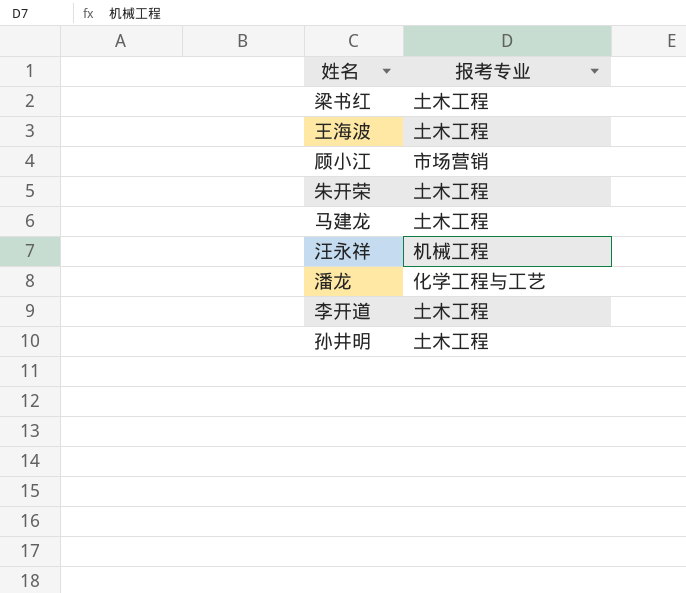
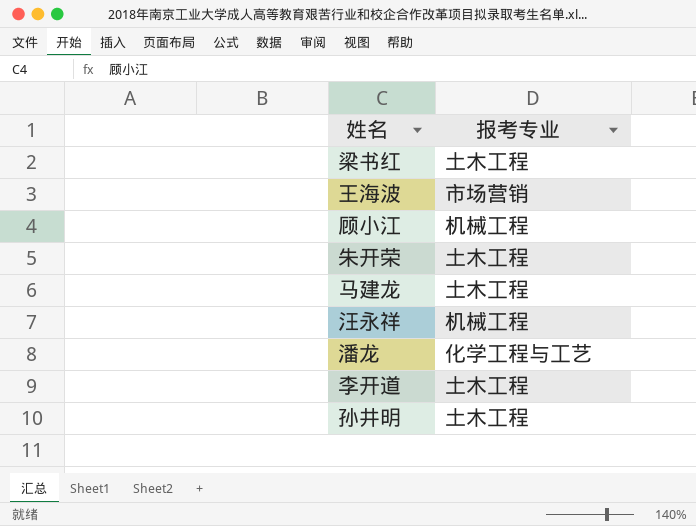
王海波 | 报考专业: 土木工程 -> 市场营销
顾小江 | 报考专业: 市场营销 -> 机械工程

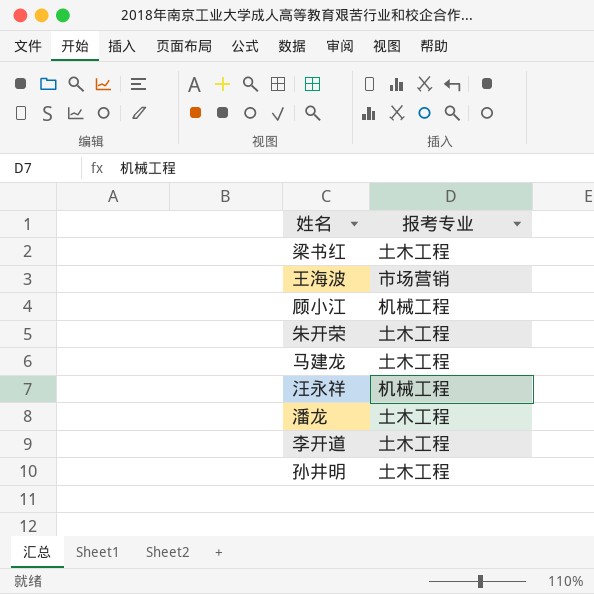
潘龙 | 报考专业: 化学工程与工艺 -> 土木工程

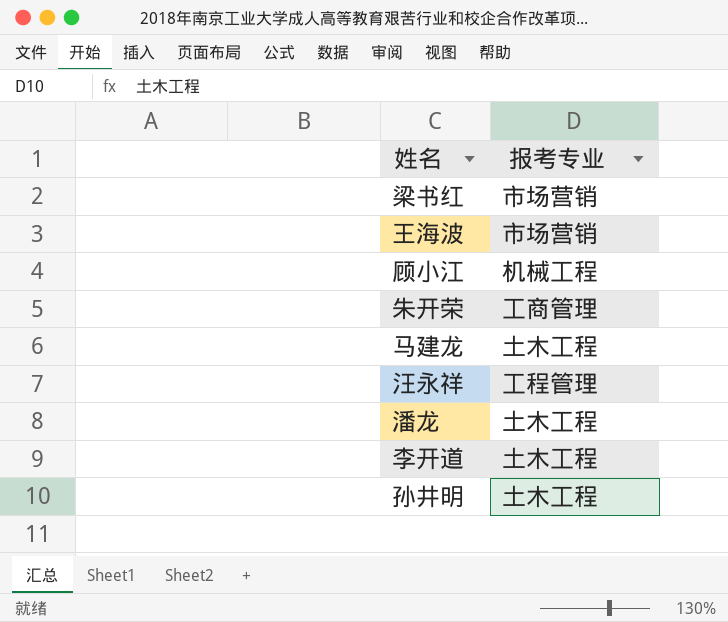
梁书红 | 报考专业: 土木工程 -> 市场营销
朱开荣 | 报考专业: 土木工程 -> 工商管理
汪永祥 | 报考专业: 机械工程 -> 工程管理

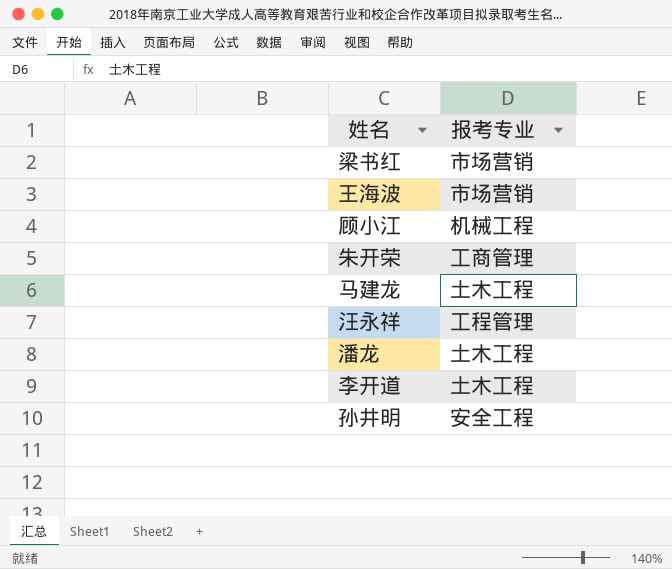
孙井明 | 报考专业: 土木工程 -> 安全工程

